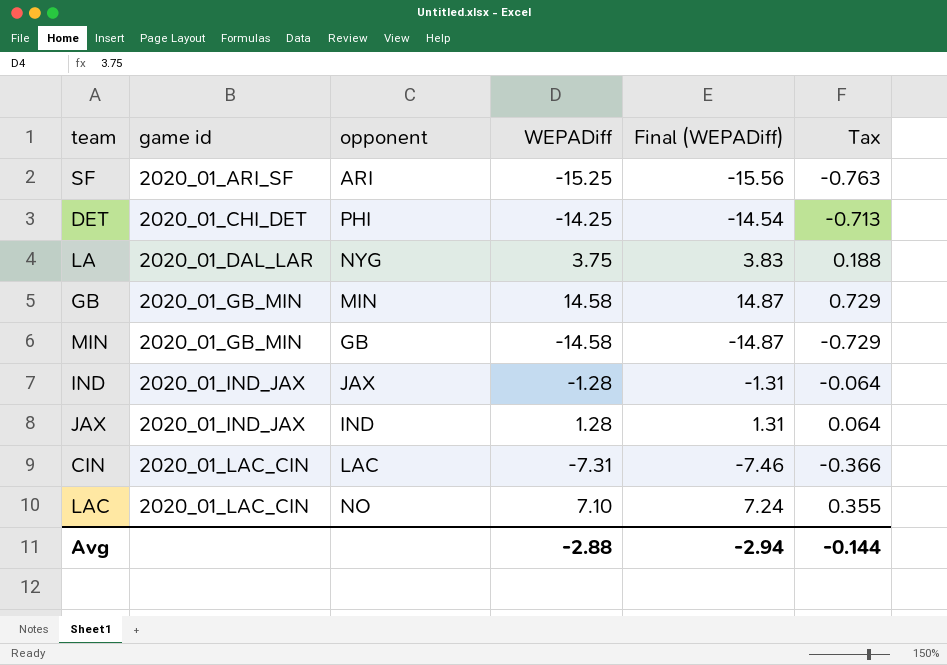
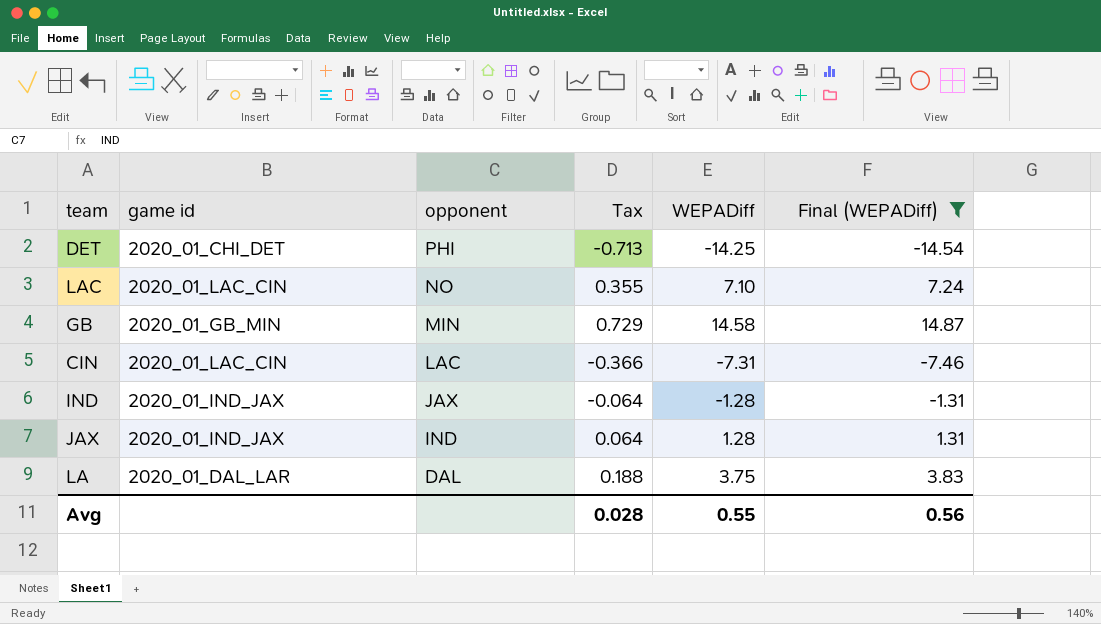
filter: none -> Final (WEPADiff) >= -14.54
row order: game id ascending -> opponent descending
column Tax | position: 6 -> 4
LA | opponent: NYG -> DAL
Avg | Tax: -0.144 -> 0.028
Avg | WEPADiff: -2.88 -> 0.55
Avg | Final (WEPADiff): -2.94 -> 0.56

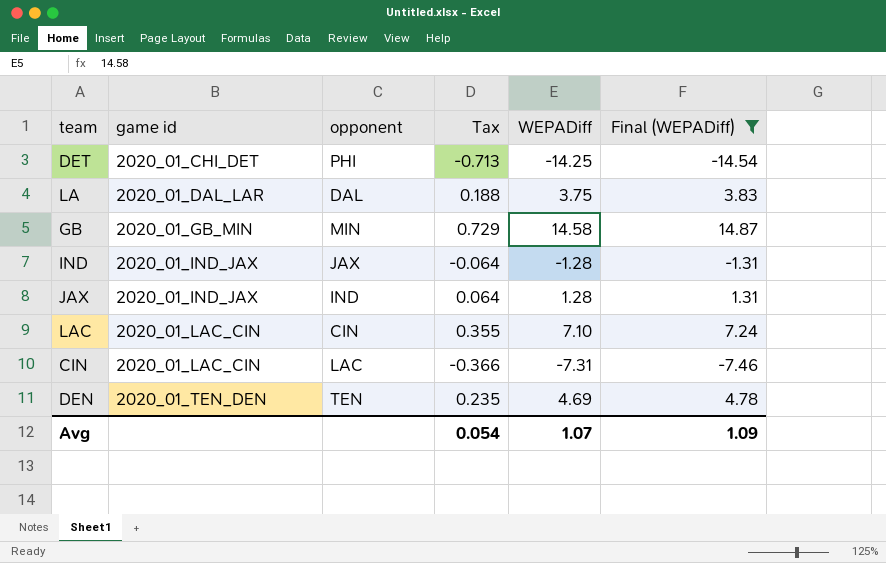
row order: opponent descending -> game id ascending
LAC | opponent: NO -> CIN
row DEN: none -> 2020_01_TEN_DEN | TEN | 0.235 | 4.69 | 4.78
Avg | Tax: 0.028 -> 0.054
Avg | WEPADiff: 0.55 -> 1.07
Avg | Final (WEPADiff): 0.56 -> 1.09

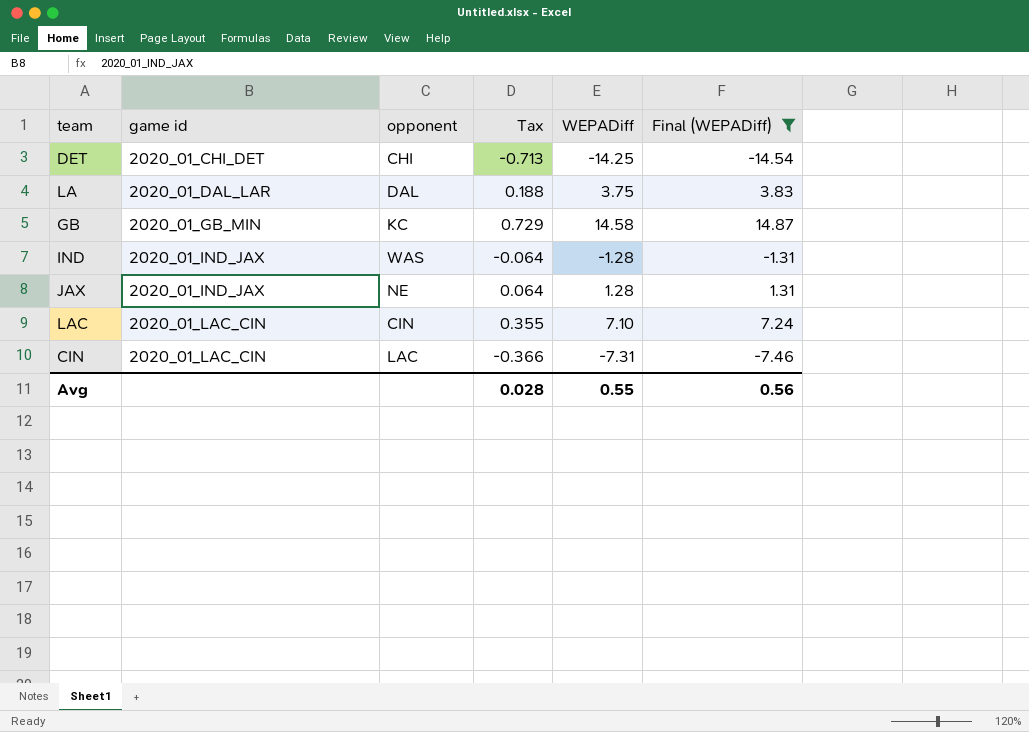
row DEN: 2020_01_TEN_DEN | TEN | 0.235 | 4.69 | 4.78 -> none
DET | opponent: PHI -> CHI
GB | opponent: MIN -> KC
IND | opponent: JAX -> WAS
JAX | opponent: IND -> NE
Avg | Tax: 0.054 -> 0.028
Avg | WEPADiff: 1.07 -> 0.55
Avg | Final (WEPADiff): 1.09 -> 0.56

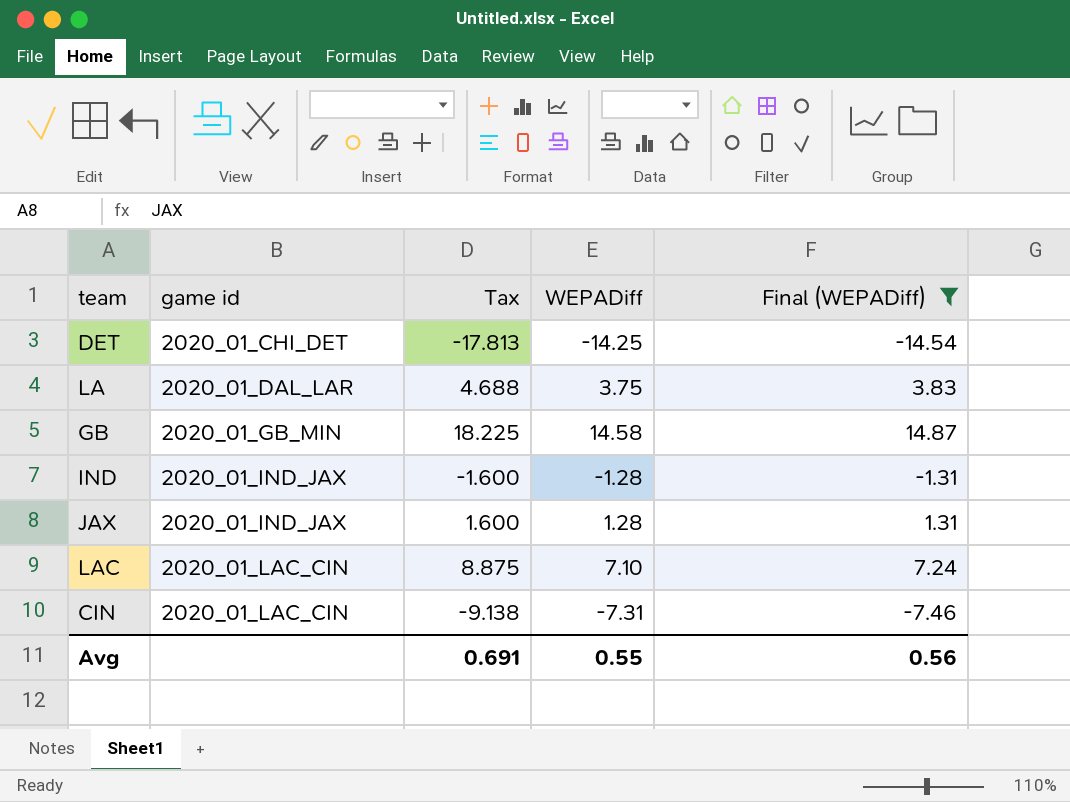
column opponent | position: 3 -> none
column Tax | formula: [WEPADiff] * 0.05 -> [WEPADiff] * 1.25
Avg | Tax: 0.028 -> 0.691

